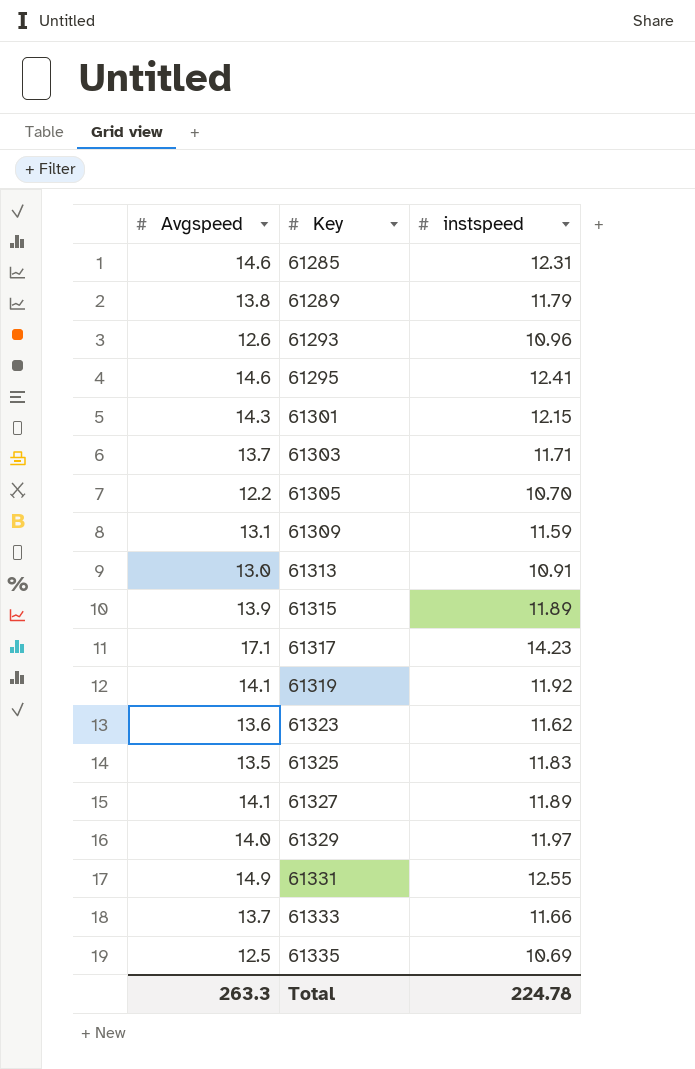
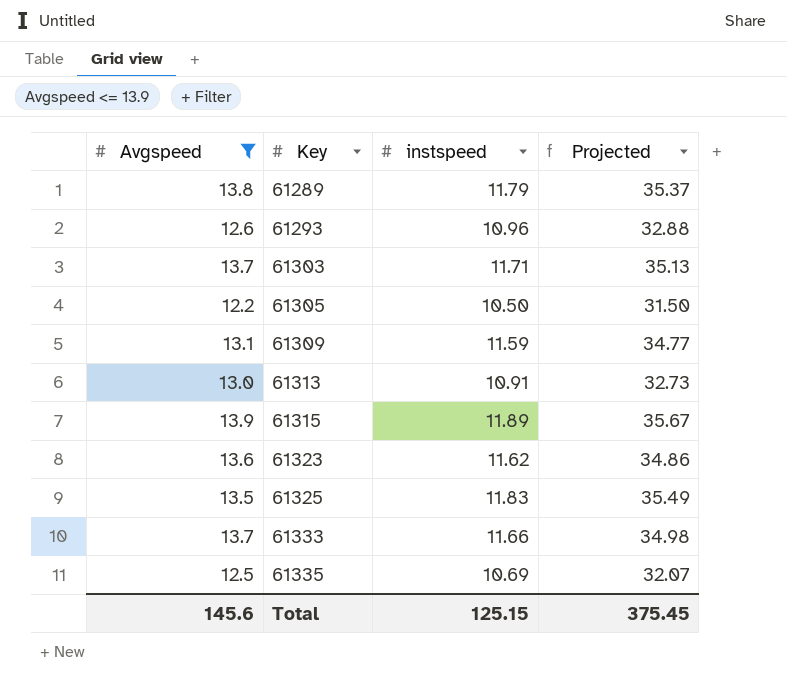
filter: none -> Avgspeed <= 13.9
column Projected | formula: none -> [instspeed] * 3
61305 | instspeed: 10.70 -> 10.50
Total | Avgspeed: 263.3 -> 145.6
Total | instspeed: 224.78 -> 125.15

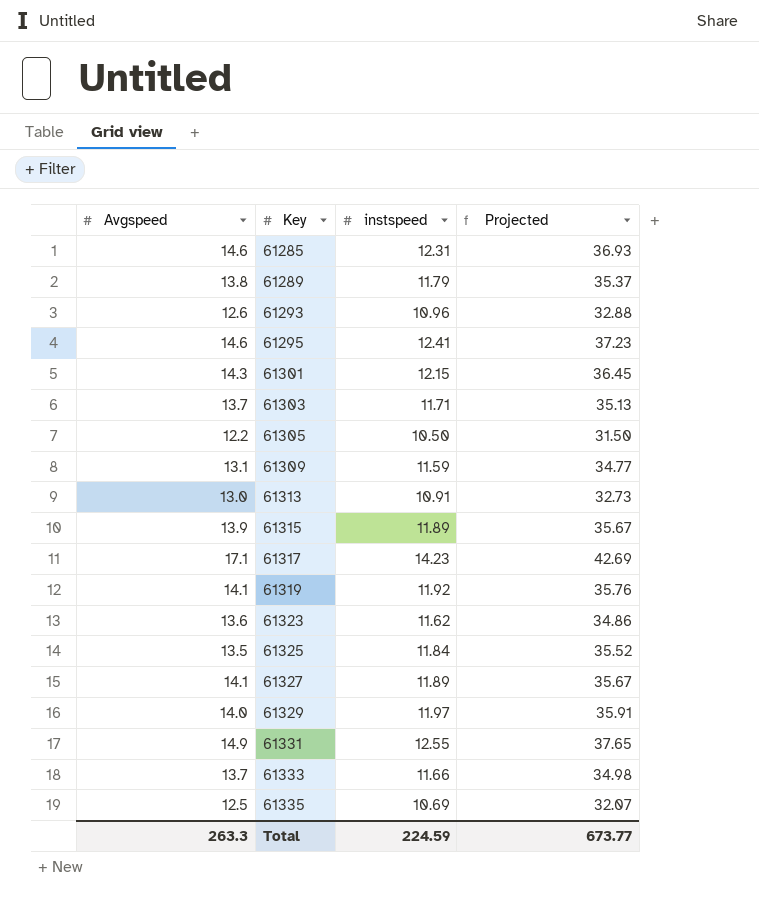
filter: Avgspeed <= 13.9 -> none
61325 | instspeed: 11.83 -> 11.84
61325 | Projected: 35.49 -> 35.52
Total | Avgspeed: 145.6 -> 263.3
Total | instspeed: 125.15 -> 224.59
Total | Projected: 375.45 -> 673.77

